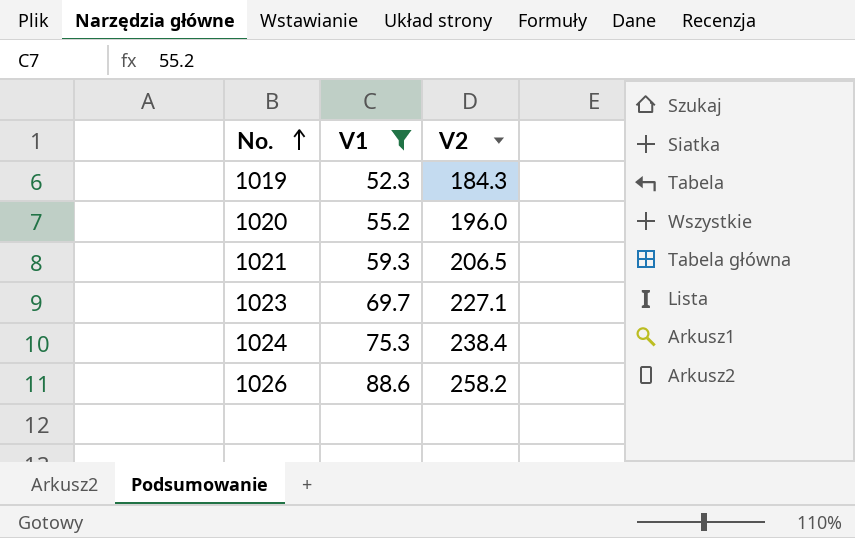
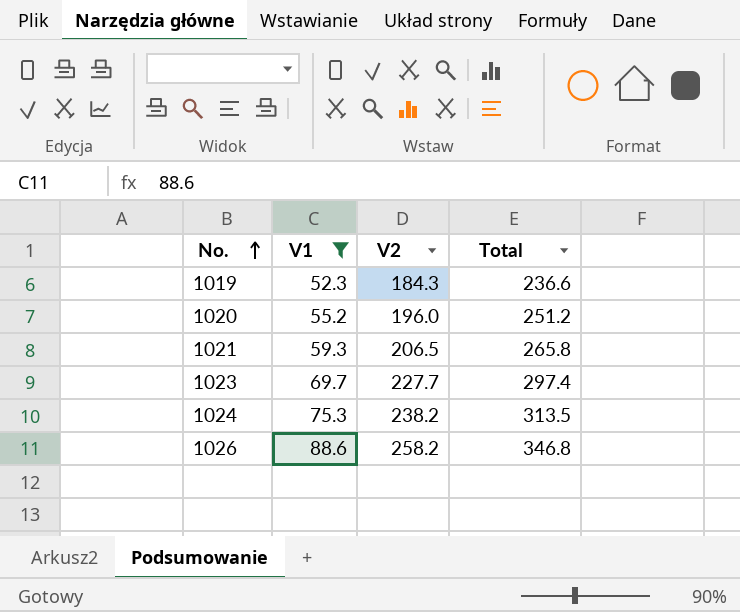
column Total | formula: none -> [V1] + [V2]
1023 | V2: 227.1 -> 227.7
1024 | V2: 238.4 -> 238.2

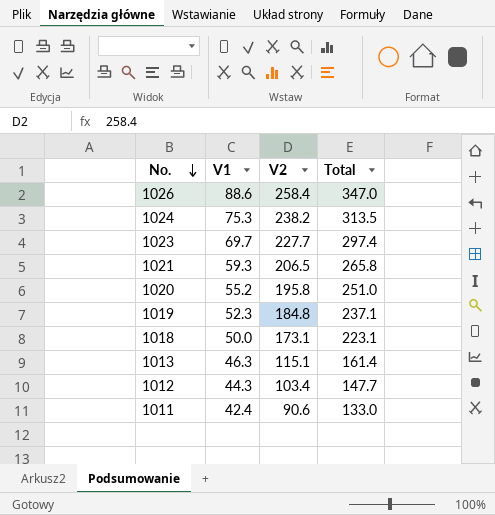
filter: V1 >= 52.3 -> none
row order: No. ascending -> No. descending
1026 | V2: 258.2 -> 258.4
1026 | Total: 346.8 -> 347.0
1020 | V2: 196.0 -> 195.8
1020 | Total: 251.2 -> 251.0
1019 | V2: 184.3 -> 184.8
1019 | Total: 236.6 -> 237.1

